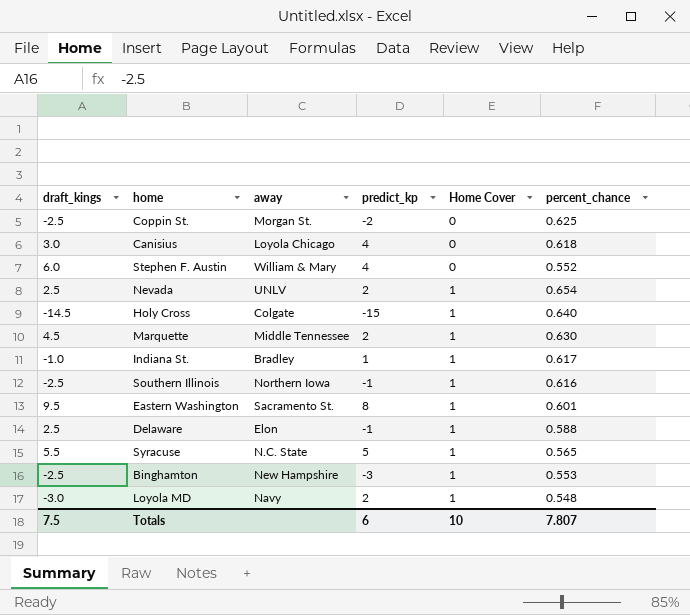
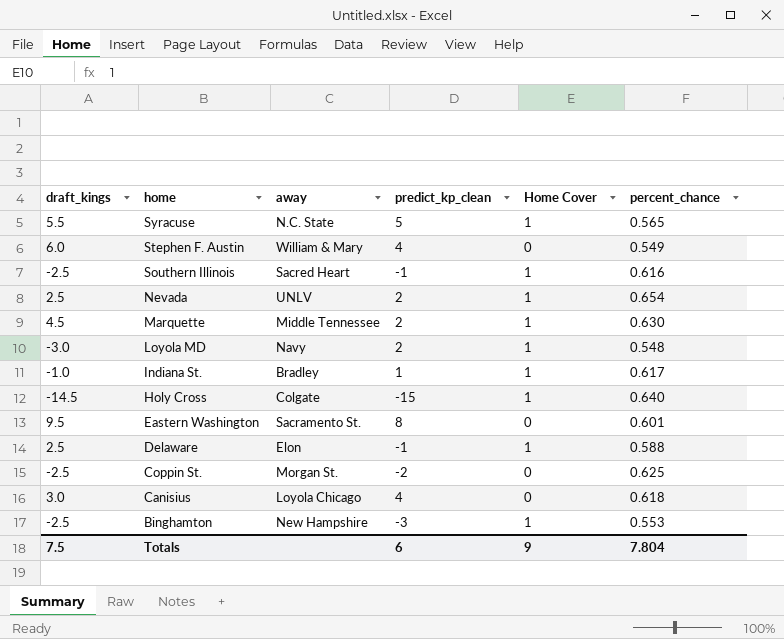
row order: Home Cover ascending -> home descending
column name: predict_kp -> predict_kp_clean
Stephen F. Austin | percent_chance: 0.552 -> 0.549
Southern Illinois | away: Northern Iowa -> Sacred Heart
Eastern Washington | Home Cover: 1 -> 0
Totals | Home Cover: 10 -> 9
Totals | percent_chance: 7.807 -> 7.804

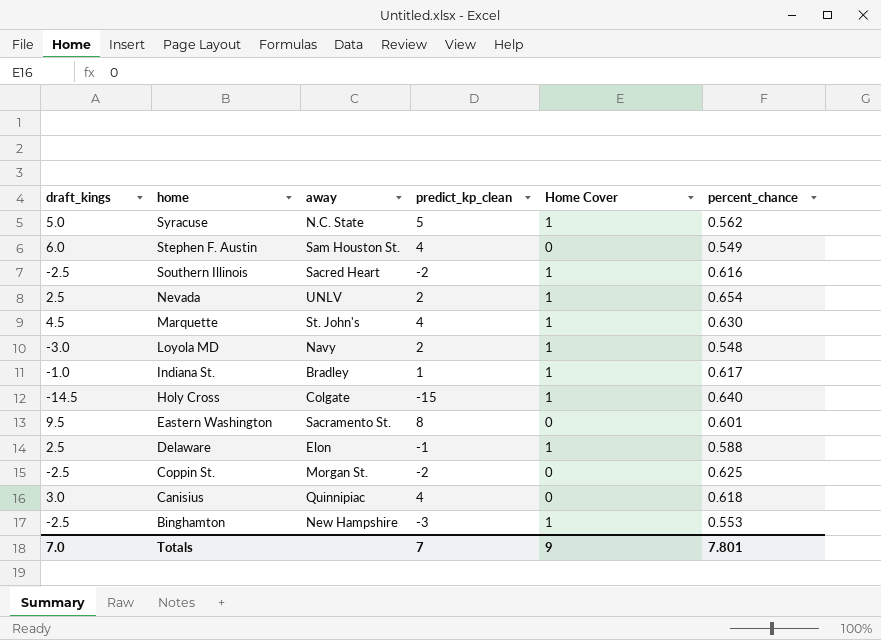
Syracuse | draft_kings: 5.5 -> 5.0
Syracuse | percent_chance: 0.565 -> 0.562
Stephen F. Austin | away: William & Mary -> Sam Houston St.
Southern Illinois | predict_kp_clean: -1 -> -2
Marquette | away: Middle Tennessee -> St. John's
Marquette | predict_kp_clean: 2 -> 4
Canisius | away: Loyola Chicago -> Quinnipiac
Totals | draft_kings: 7.5 -> 7.0
Totals | predict_kp_clean: 6 -> 7
Totals | percent_chance: 7.804 -> 7.801

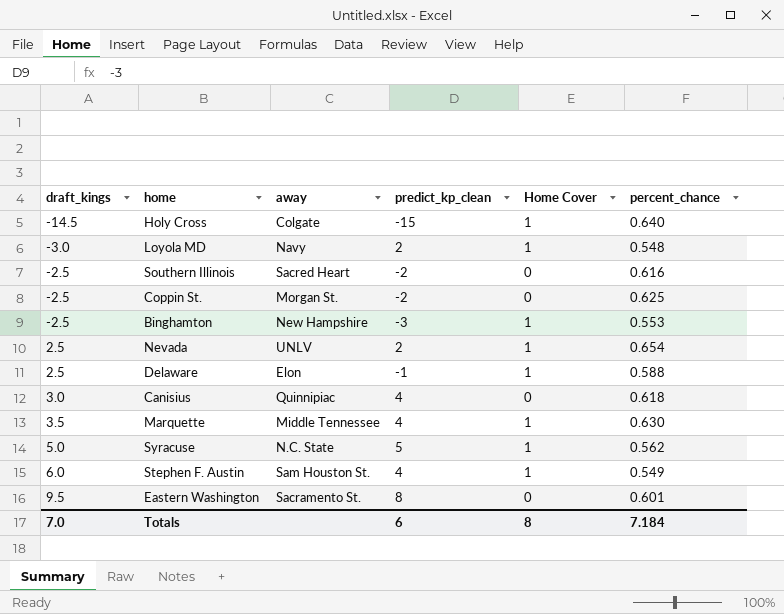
row order: home descending -> draft_kings ascending
row Indiana St.: -1.0 | Bradley | 1 | 1 | 0.617 -> none
Southern Illinois | Home Cover: 1 -> 0
Marquette | draft_kings: 4.5 -> 3.5
Marquette | away: St. John's -> Middle Tennessee
Stephen F. Austin | Home Cover: 0 -> 1
Totals | predict_kp_clean: 7 -> 6
Totals | Home Cover: 9 -> 8
Totals | percent_chance: 7.801 -> 7.184

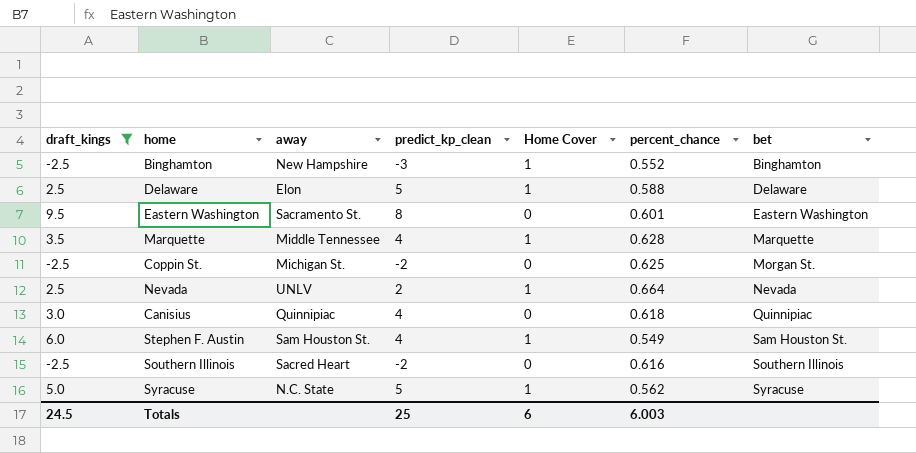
filter: none -> draft_kings >= -2.5
row order: draft_kings ascending -> bet ascending
column bet | position: none -> 7
Binghamton | percent_chance: 0.553 -> 0.552
Delaware | predict_kp_clean: -1 -> 5
Marquette | percent_chance: 0.630 -> 0.628
Coppin St. | away: Morgan St. -> Michigan St.
Nevada | percent_chance: 0.654 -> 0.664
Totals | draft_kings: 7.0 -> 24.5
Totals | predict_kp_clean: 6 -> 25
Totals | Home Cover: 8 -> 6
Totals | percent_chance: 7.184 -> 6.003

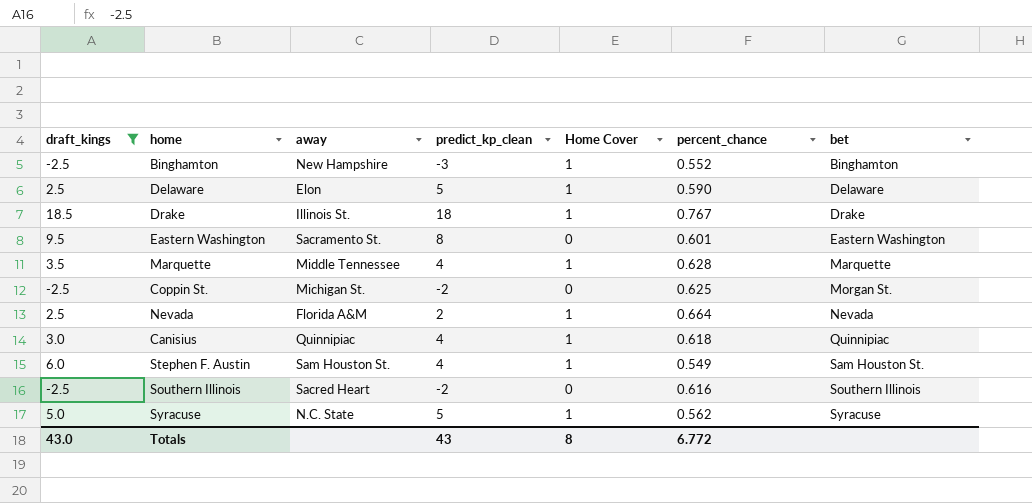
Delaware | percent_chance: 0.588 -> 0.590
row Drake: none -> 18.5 | Illinois St. | 18 | 1 | 0.767 | Drake
Nevada | away: UNLV -> Florida A&M
Canisius | Home Cover: 0 -> 1
Totals | draft_kings: 24.5 -> 43.0
Totals | predict_kp_clean: 25 -> 43
Totals | Home Cover: 6 -> 8
Totals | percent_chance: 6.003 -> 6.772

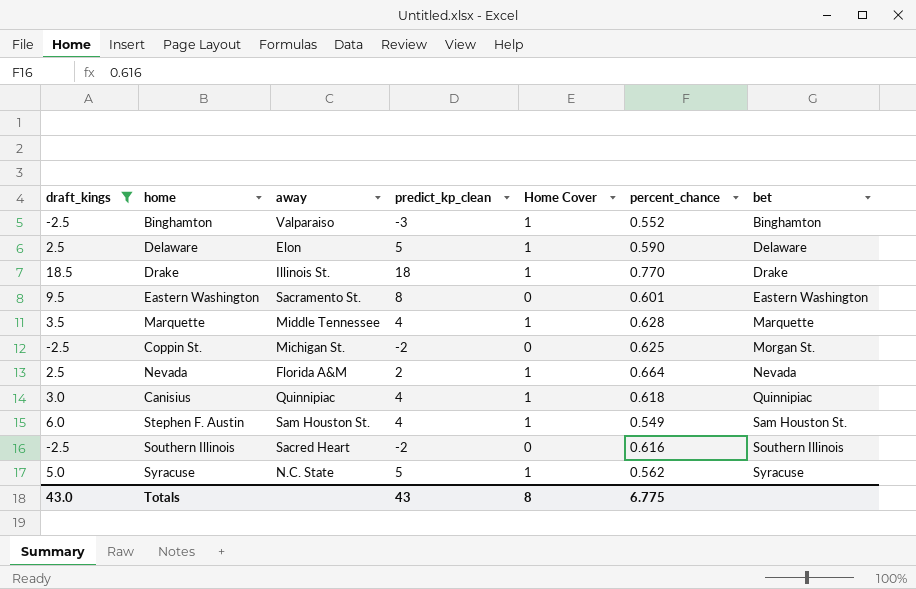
Binghamton | away: New Hampshire -> Valparaiso
Drake | percent_chance: 0.767 -> 0.770
Totals | percent_chance: 6.772 -> 6.775

